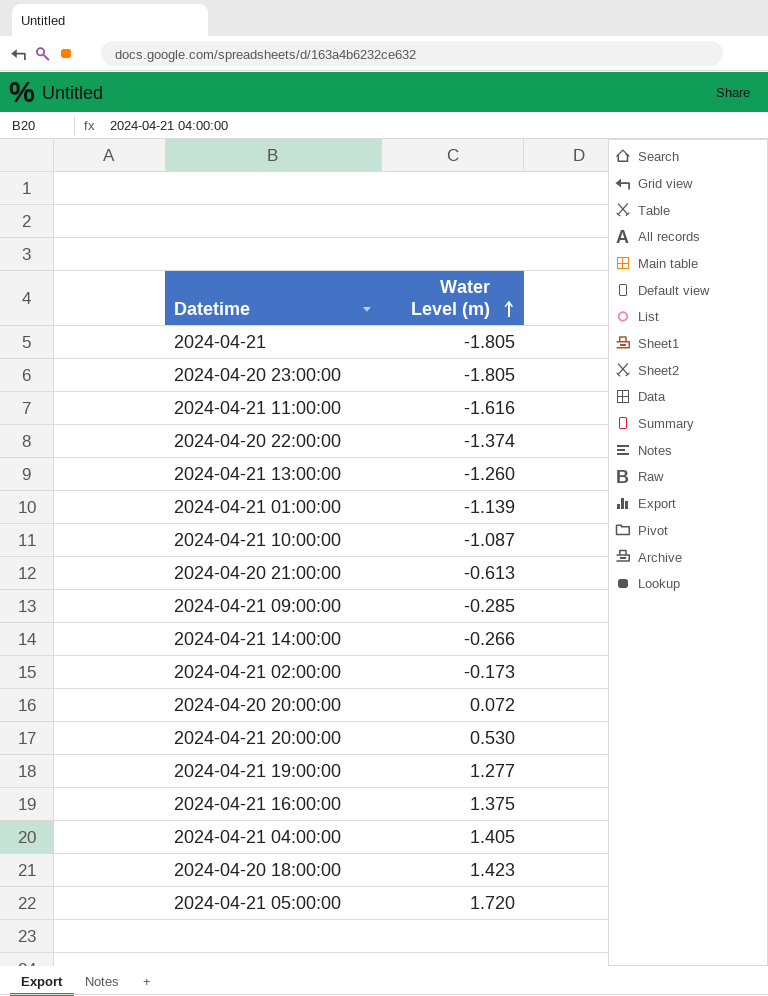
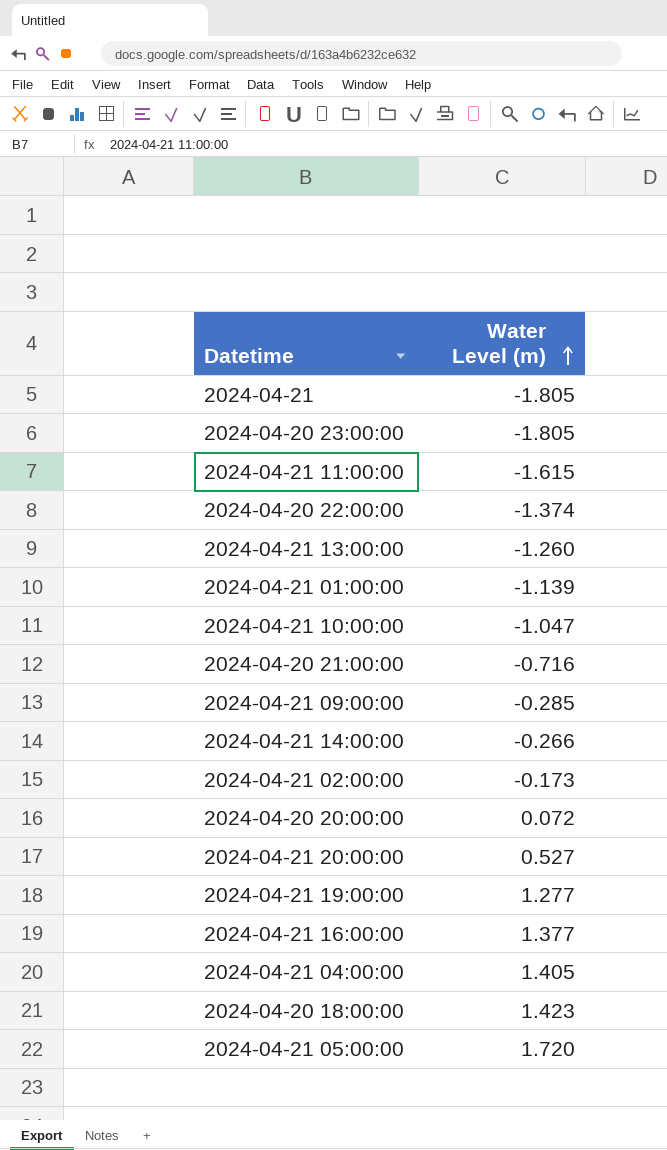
2024-04-21 11:00:00 | Water Level (m): -1.616 -> -1.615
2024-04-21 10:00:00 | Water Level (m): -1.087 -> -1.047
2024-04-20 21:00:00 | Water Level (m): -0.613 -> -0.716
2024-04-21 20:00:00 | Water Level (m): 0.530 -> 0.527
2024-04-21 16:00:00 | Water Level (m): 1.375 -> 1.377

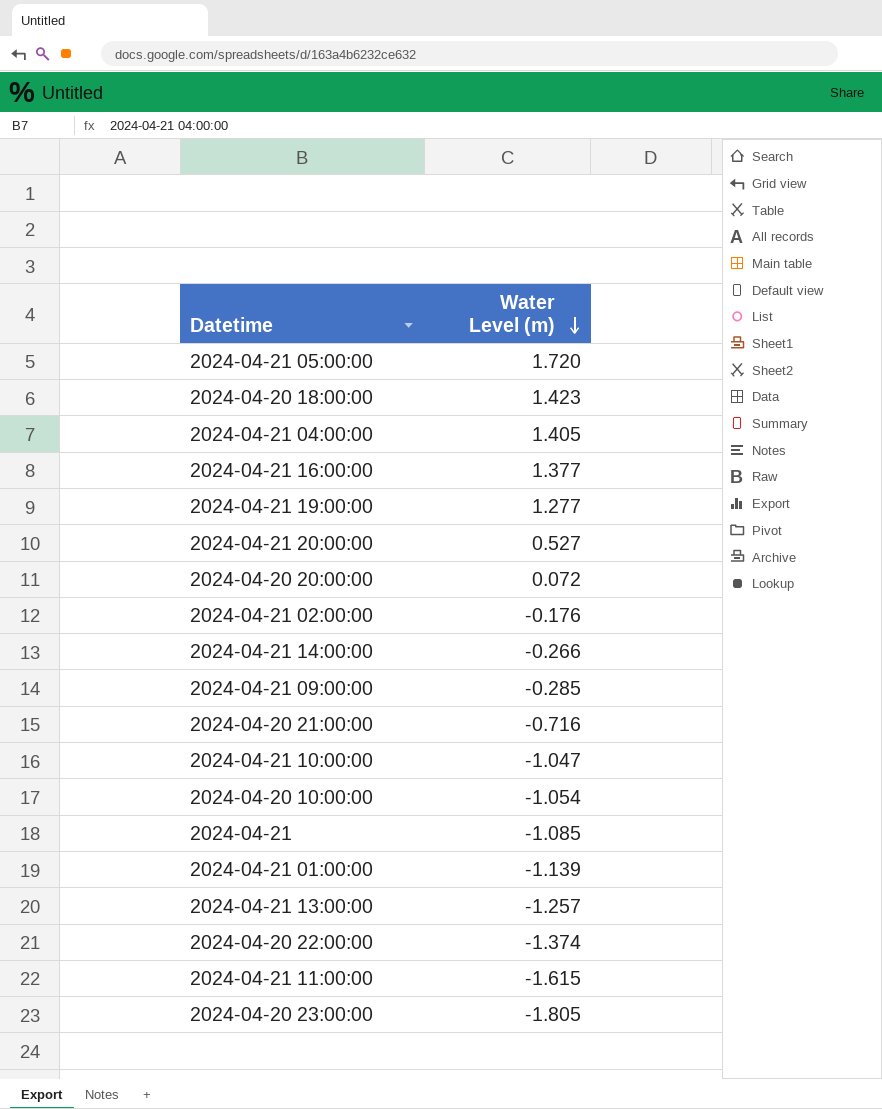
row order: Water Level (m) ascending -> Water Level (m) descending
2024-04-21 02:00:00 | Water Level (m): -0.173 -> -0.176
row 2024-04-20 10:00:00: none -> -1.054
2024-04-21 | Water Level (m): -1.805 -> -1.085
2024-04-21 13:00:00 | Water Level (m): -1.260 -> -1.257

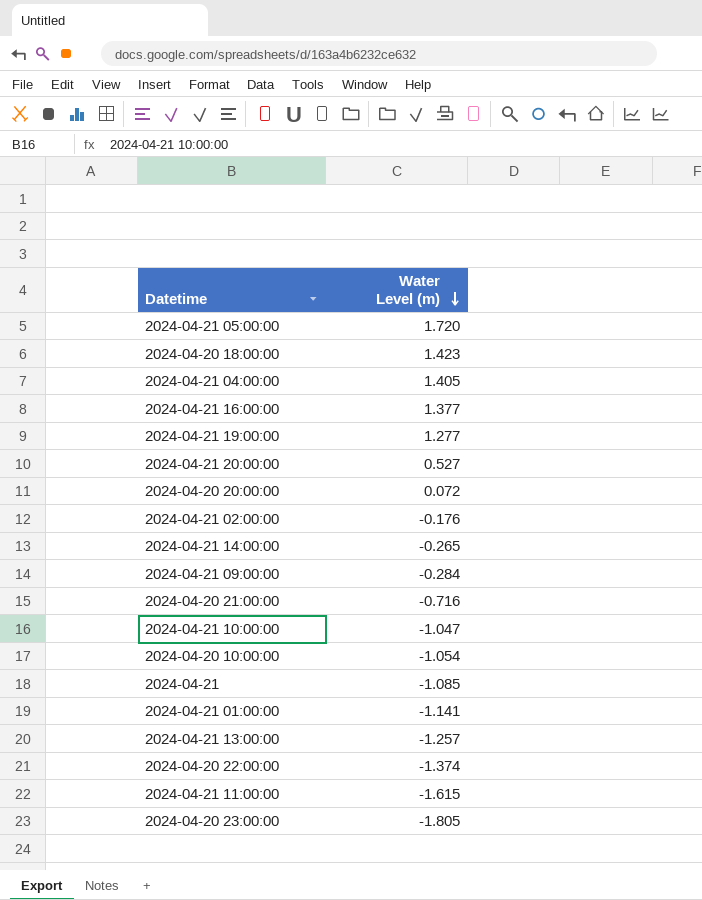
2024-04-21 14:00:00 | Water Level (m): -0.266 -> -0.265
2024-04-21 09:00:00 | Water Level (m): -0.285 -> -0.284
2024-04-21 01:00:00 | Water Level (m): -1.139 -> -1.141

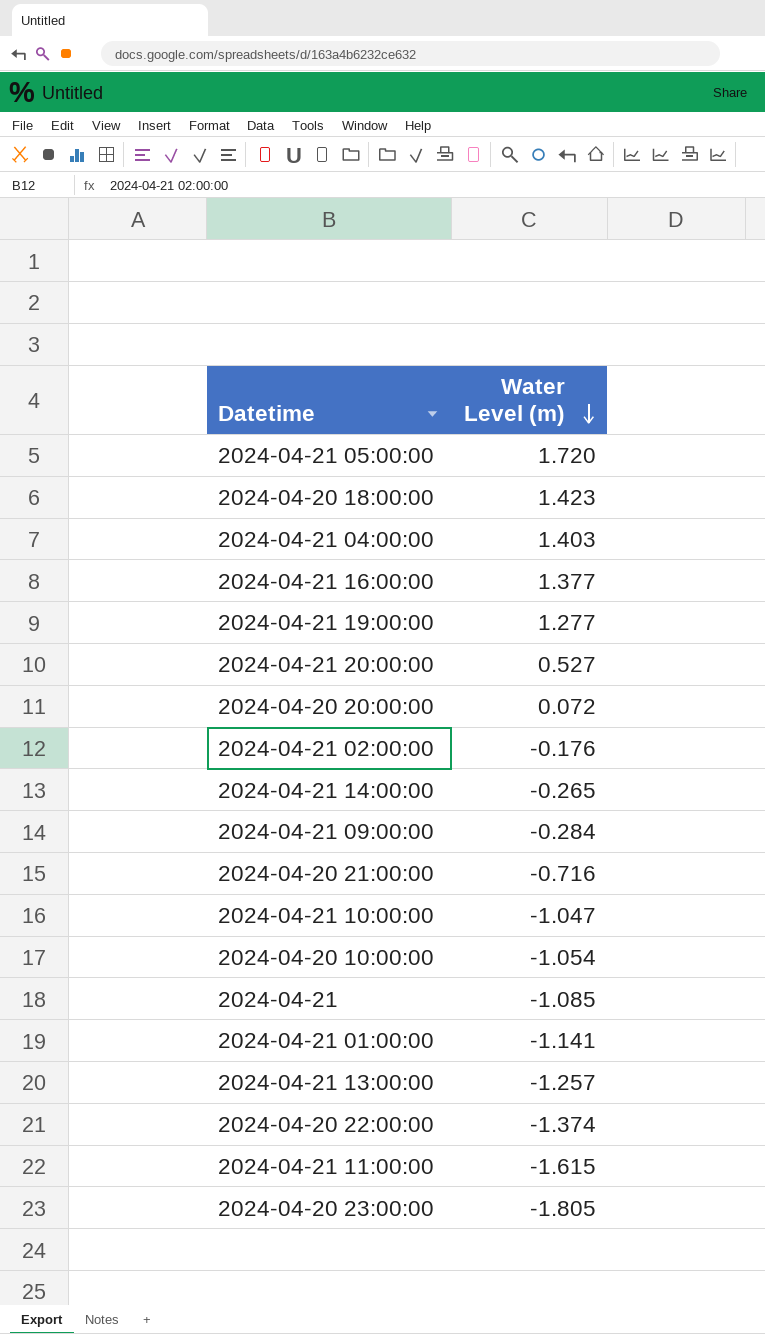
2024-04-21 04:00:00 | Water Level (m): 1.405 -> 1.403

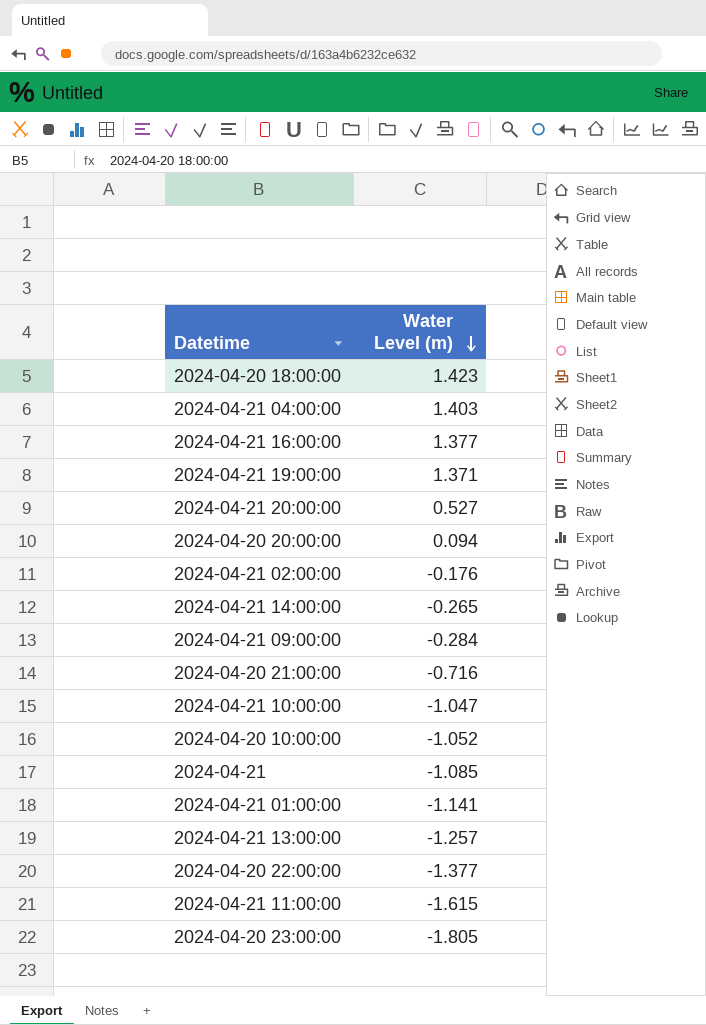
row 2024-04-21 05:00:00: 1.720 -> none
2024-04-21 19:00:00 | Water Level (m): 1.277 -> 1.371
2024-04-20 20:00:00 | Water Level (m): 0.072 -> 0.094
2024-04-20 10:00:00 | Water Level (m): -1.054 -> -1.052
2024-04-20 22:00:00 | Water Level (m): -1.374 -> -1.377

